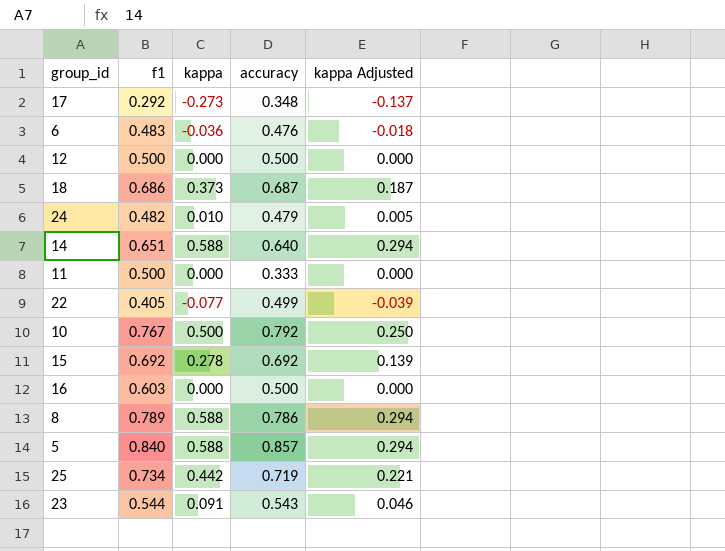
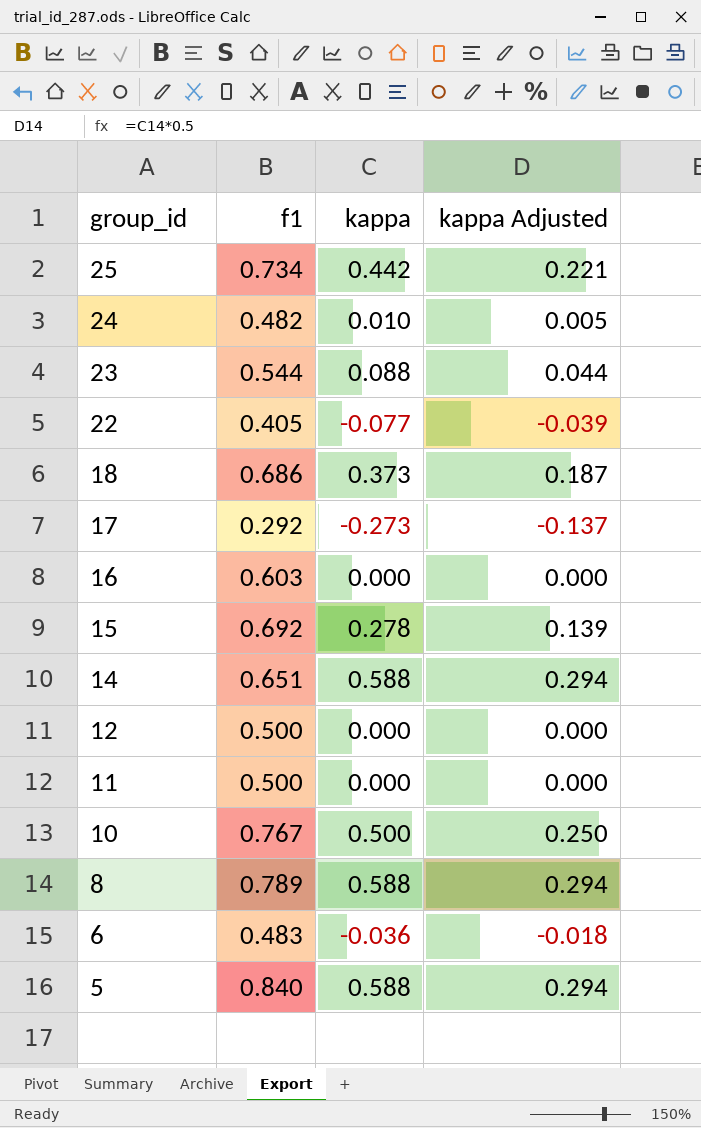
row order: none -> group_id descending
column accuracy | position: 4 -> none
23 | kappa: 0.091 -> 0.088
23 | kappa Adjusted: 0.046 -> 0.044

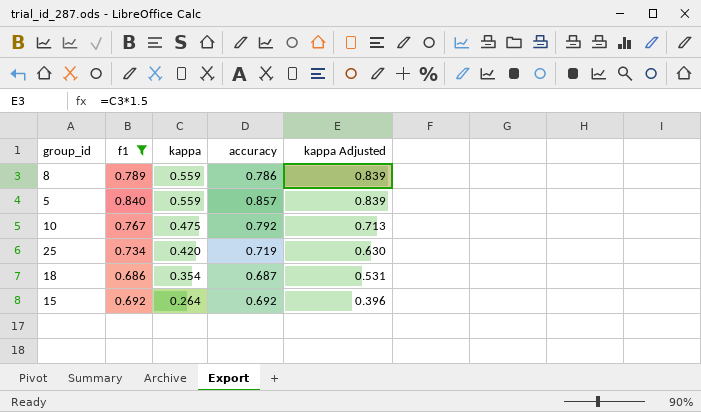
filter: none -> f1 >= 0.686
row order: group_id descending -> kappa descending
column accuracy | position: none -> 4
column kappa Adjusted | formula: [kappa] * 0.5 -> [kappa] * 1.5
8 | kappa: 0.588 -> 0.559
5 | kappa: 0.588 -> 0.559
10 | kappa: 0.500 -> 0.475
25 | kappa: 0.442 -> 0.420
18 | kappa: 0.373 -> 0.354
15 | kappa: 0.278 -> 0.264

